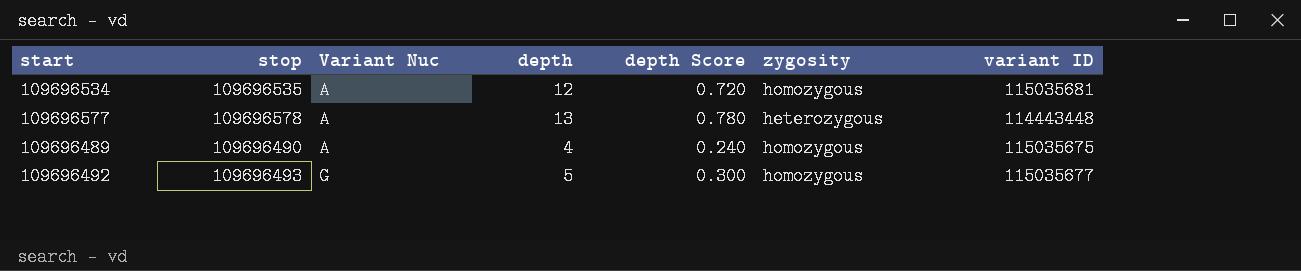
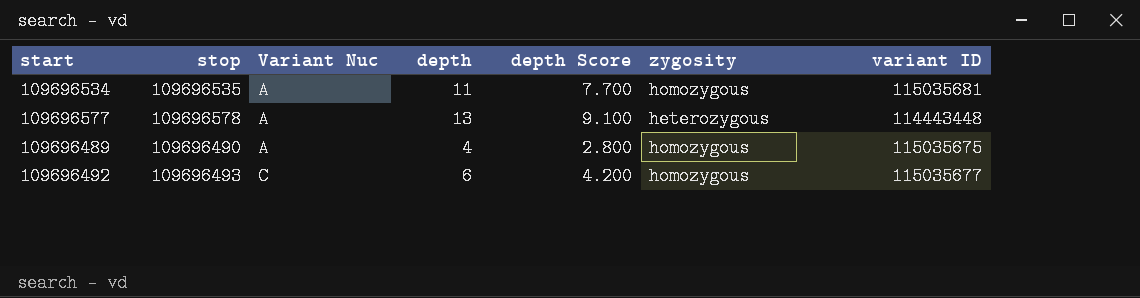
column depth Score | formula: [depth] * 0.06 -> [depth] * 0.7
109696534 | depth: 12 -> 11
109696492 | Variant Nuc: G -> C
109696492 | depth: 5 -> 6

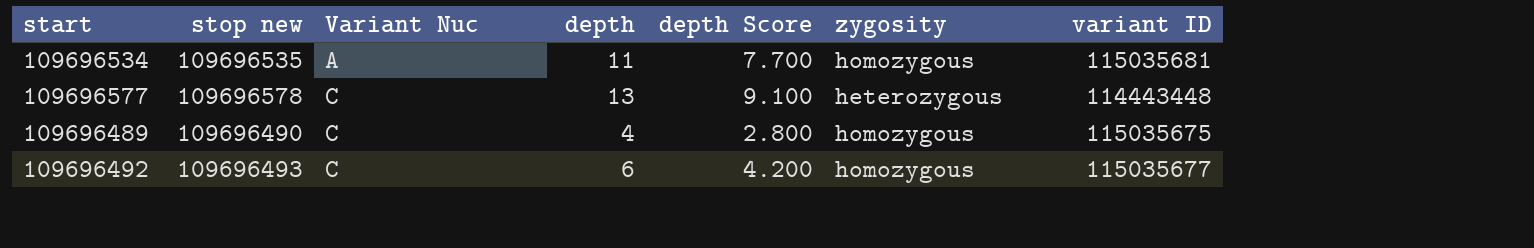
column name: stop -> stop new
109696577 | Variant Nuc: A -> C
109696489 | Variant Nuc: A -> C

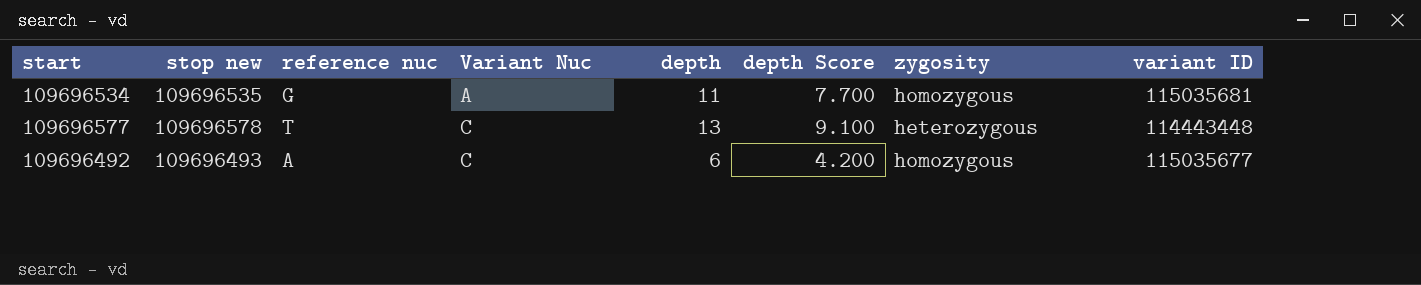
column reference nuc | position: none -> 3
row 109696489: 109696490 | C | 4 | 2.800 | homozygous | 115035675 -> none

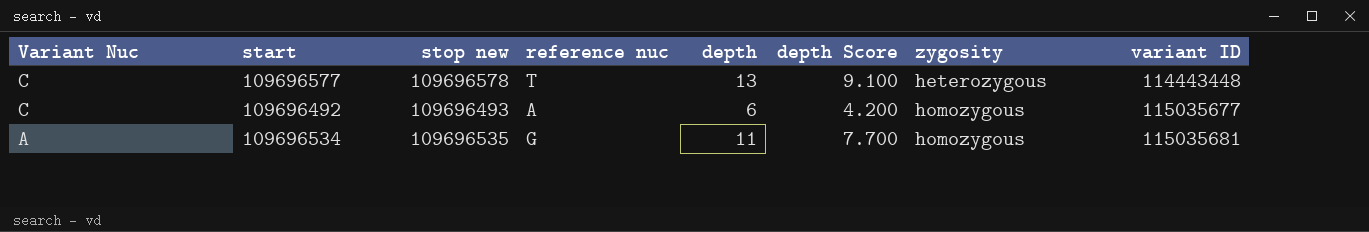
row order: Variant Nuc ascending -> Variant Nuc descending
column Variant Nuc | position: 4 -> 1

